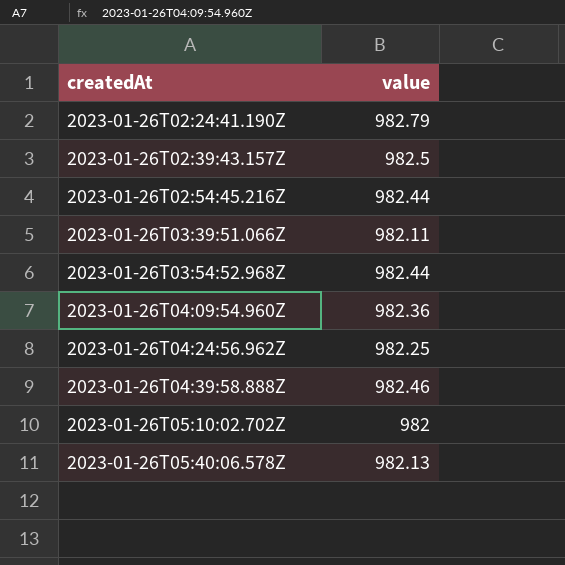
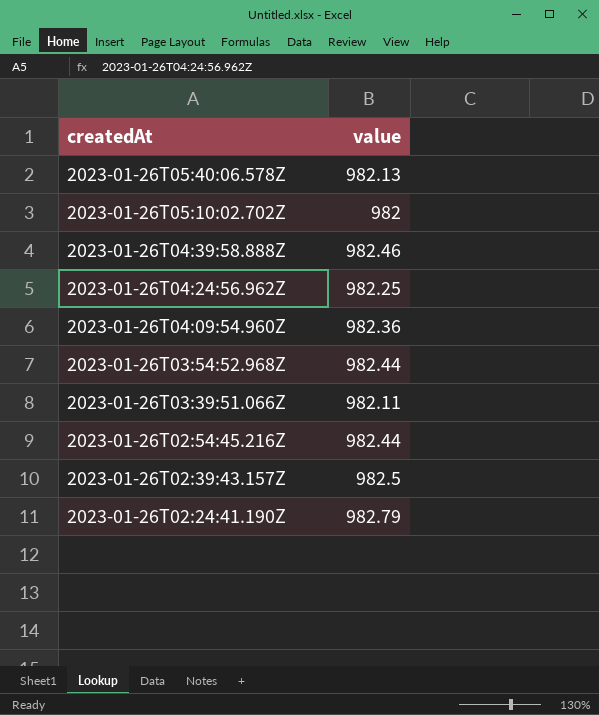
row order: createdAt ascending -> createdAt descending

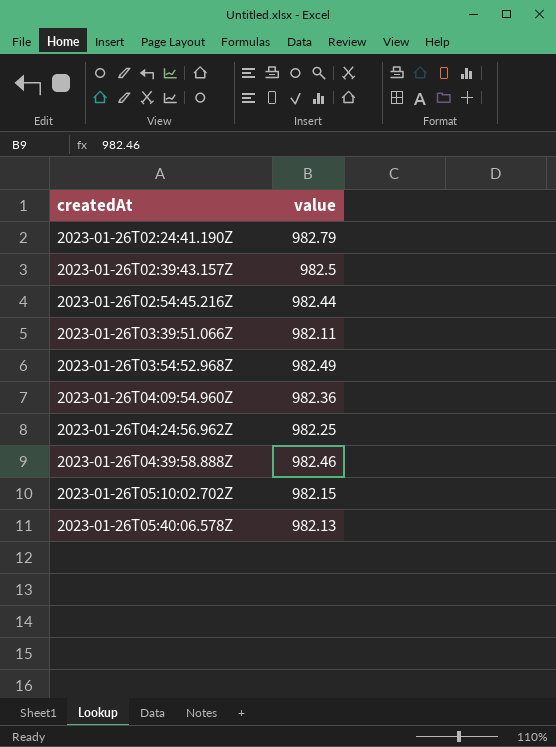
row order: createdAt descending -> createdAt ascending
2023-01-26T03:54:52.968Z | value: 982.44 -> 982.49
2023-01-26T05:10:02.702Z | value: 982 -> 982.15

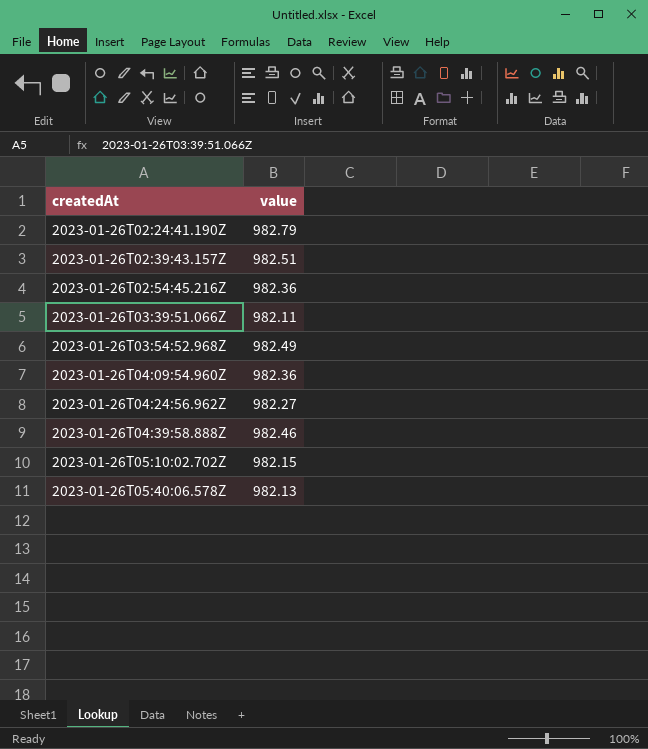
2023-01-26T02:39:43.157Z | value: 982.5 -> 982.51
2023-01-26T02:54:45.216Z | value: 982.44 -> 982.36
2023-01-26T04:24:56.962Z | value: 982.25 -> 982.27

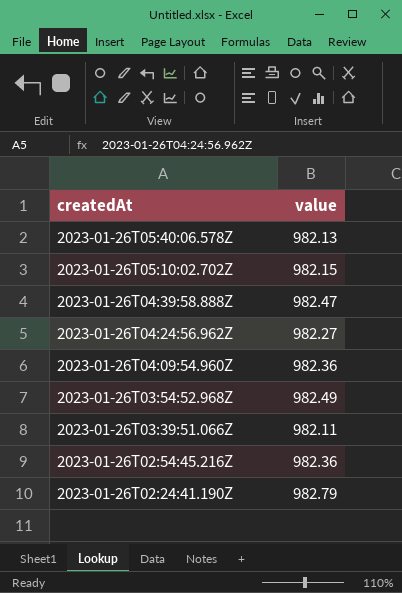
row order: createdAt ascending -> createdAt descending
row 2023-01-26T02:39:43.157Z: 982.51 -> none
2023-01-26T04:39:58.888Z | value: 982.46 -> 982.47

